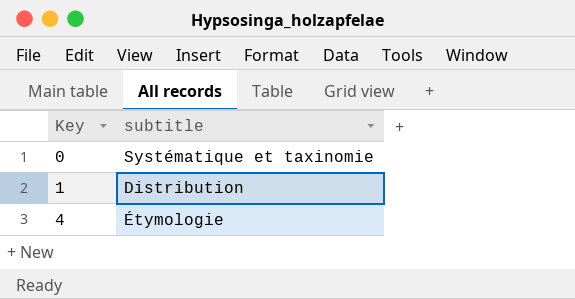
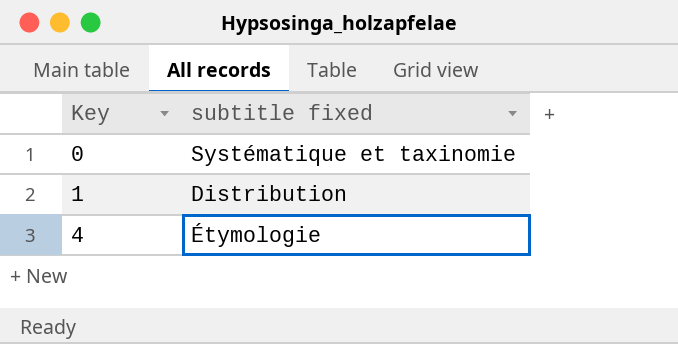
column name: subtitle -> subtitle fixed

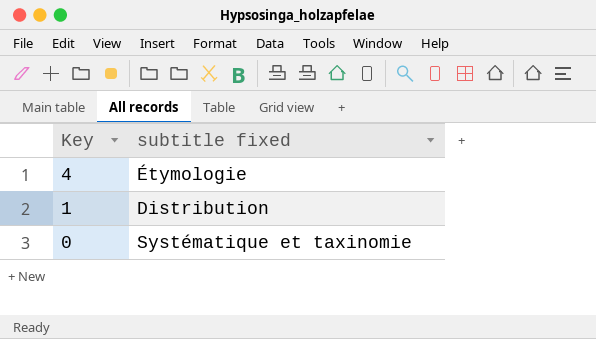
row order: Key ascending -> Key descending

